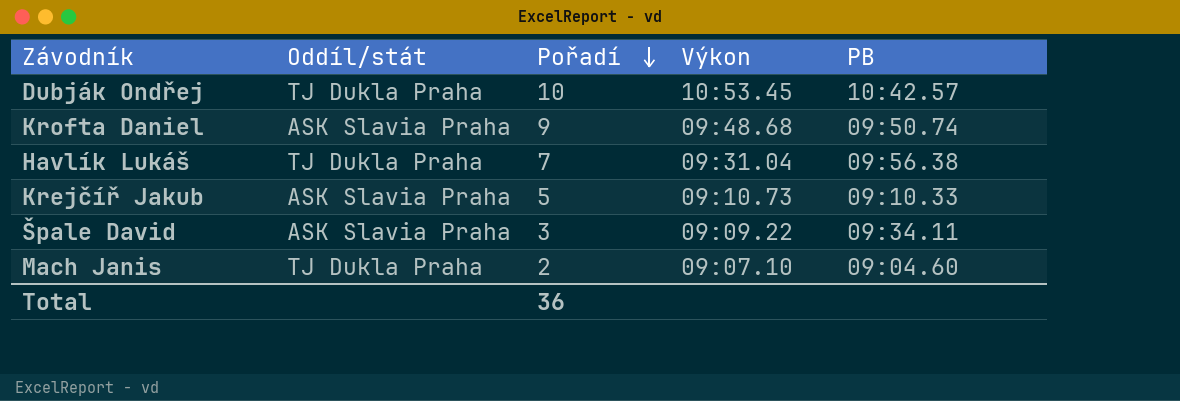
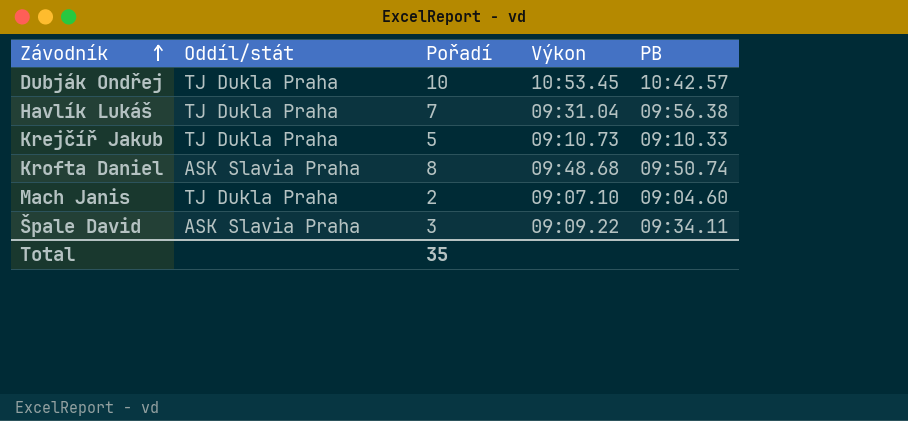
row order: Pořadí descending -> Závodník ascending
Krejčíř Jakub | Oddíl/stát: ASK Slavia Praha -> TJ Dukla Praha
Krofta Daniel | Pořadí: 9 -> 8
Total | Pořadí: 36 -> 35

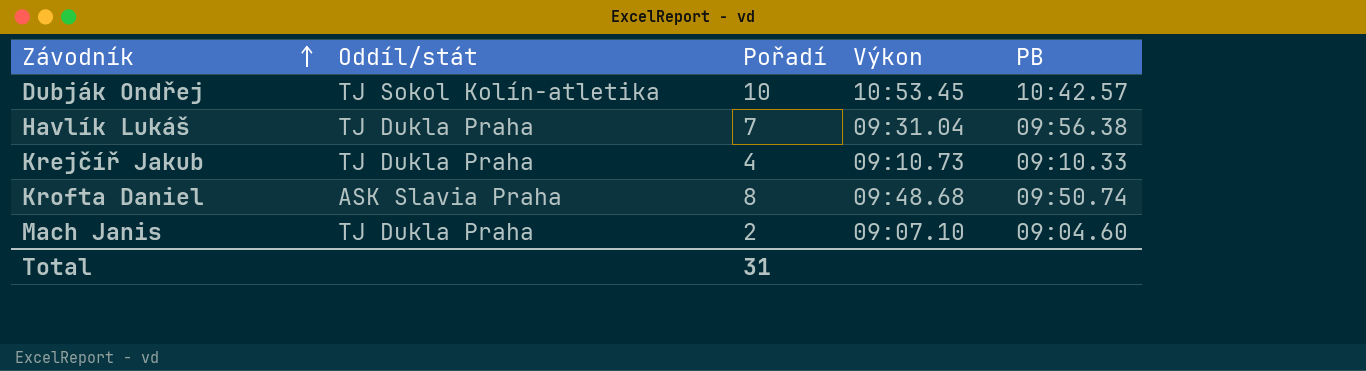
row Špale David: ASK Slavia Praha | 3 | 09:09.22 | 09:34.11 -> none
Dubják Ondřej | Oddíl/stát: TJ Dukla Praha -> TJ Sokol Kolín-atletika
Krejčíř Jakub | Pořadí: 5 -> 4
Total | Pořadí: 35 -> 31

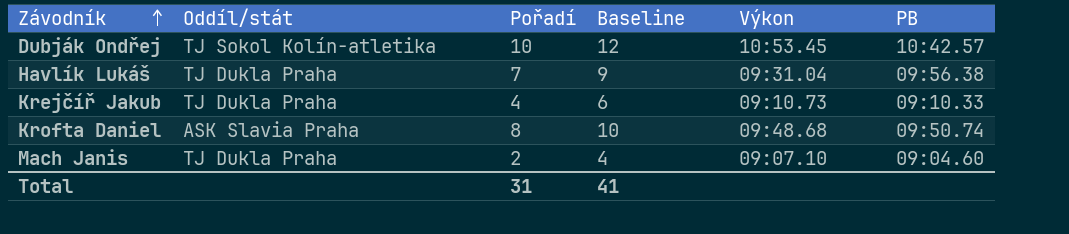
column Baseline | formula: none -> [Pořadí] + 2

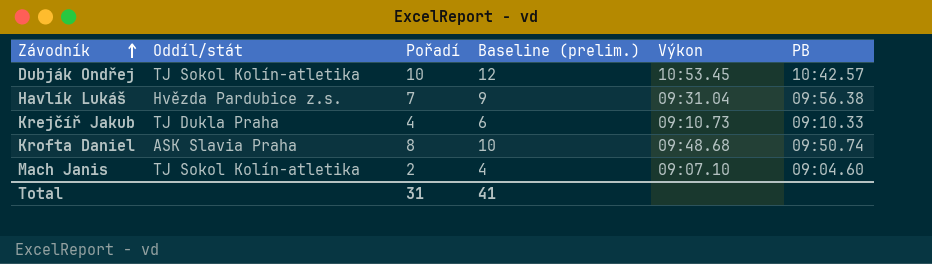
column name: Baseline -> Baseline (prelim.)
Havlík Lukáš | Oddíl/stát: TJ Dukla Praha -> Hvězda Pardubice z.s.
Mach Janis | Oddíl/stát: TJ Dukla Praha -> TJ Sokol Kolín-atletika

